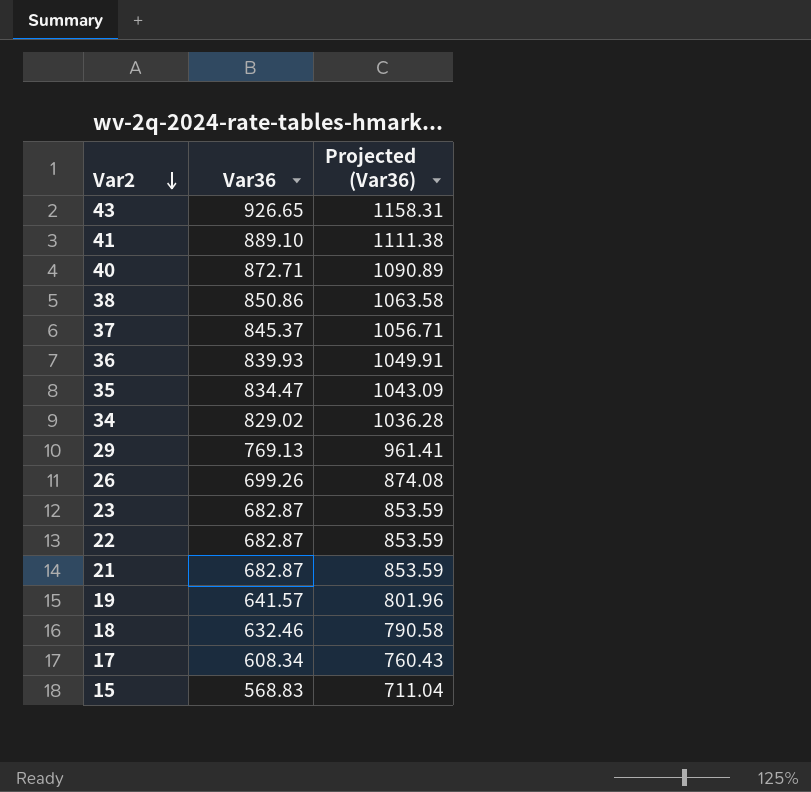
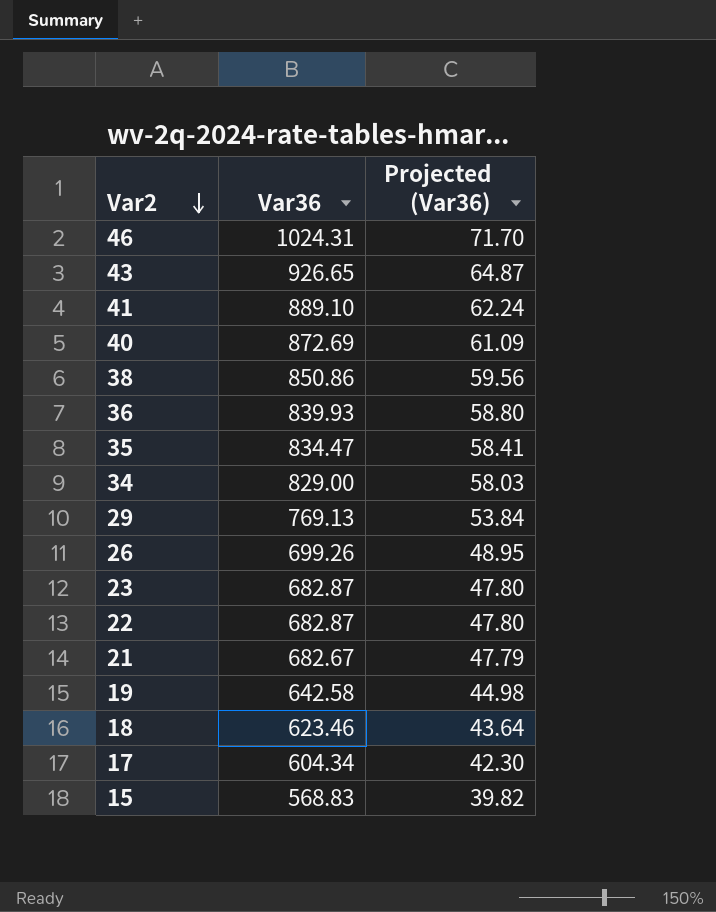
column Projected (Var36) | formula: [Var36] * 1.25 -> [Var36] * 0.07
row 37: 845.37 | 1056.71 -> none
row 46: none -> 1024.31 | 71.70
40 | Var36: 872.71 -> 872.69
34 | Var36: 829.02 -> 829.00
21 | Var36: 682.87 -> 682.67
19 | Var36: 641.57 -> 642.58
18 | Var36: 632.46 -> 623.46
17 | Var36: 608.34 -> 604.34

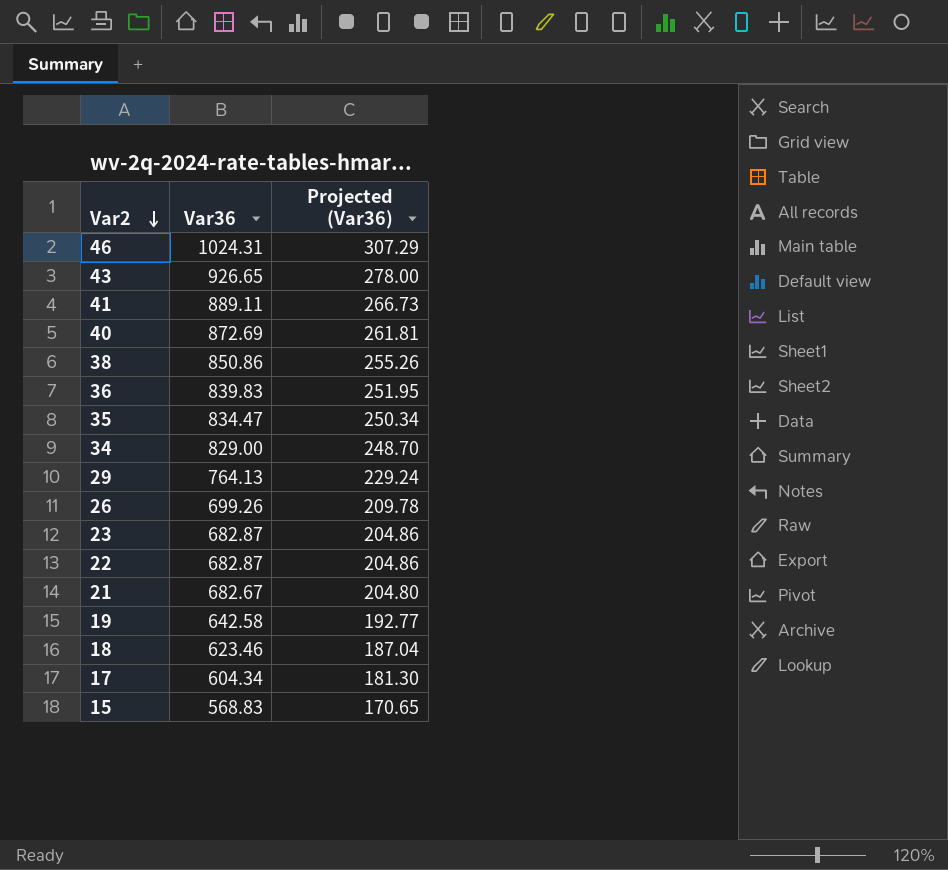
column Projected (Var36) | formula: [Var36] * 0.07 -> [Var36] * 0.3
41 | Var36: 889.10 -> 889.11
36 | Var36: 839.93 -> 839.83
29 | Var36: 769.13 -> 764.13

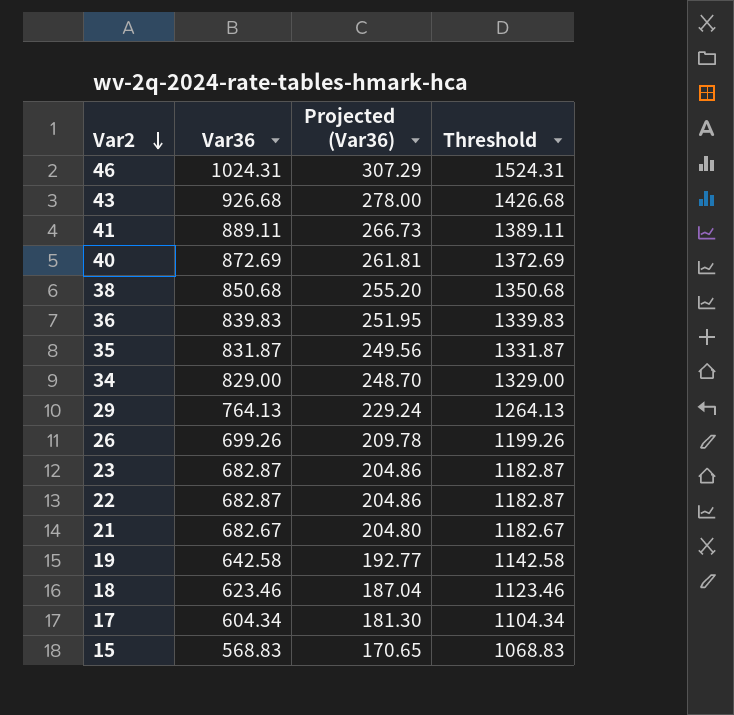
column Threshold | formula: none -> [Var36] + 500
43 | Var36: 926.65 -> 926.68
38 | Var36: 850.86 -> 850.68
38 | Projected (Var36): 255.26 -> 255.20
35 | Var36: 834.47 -> 831.87
35 | Projected (Var36): 250.34 -> 249.56

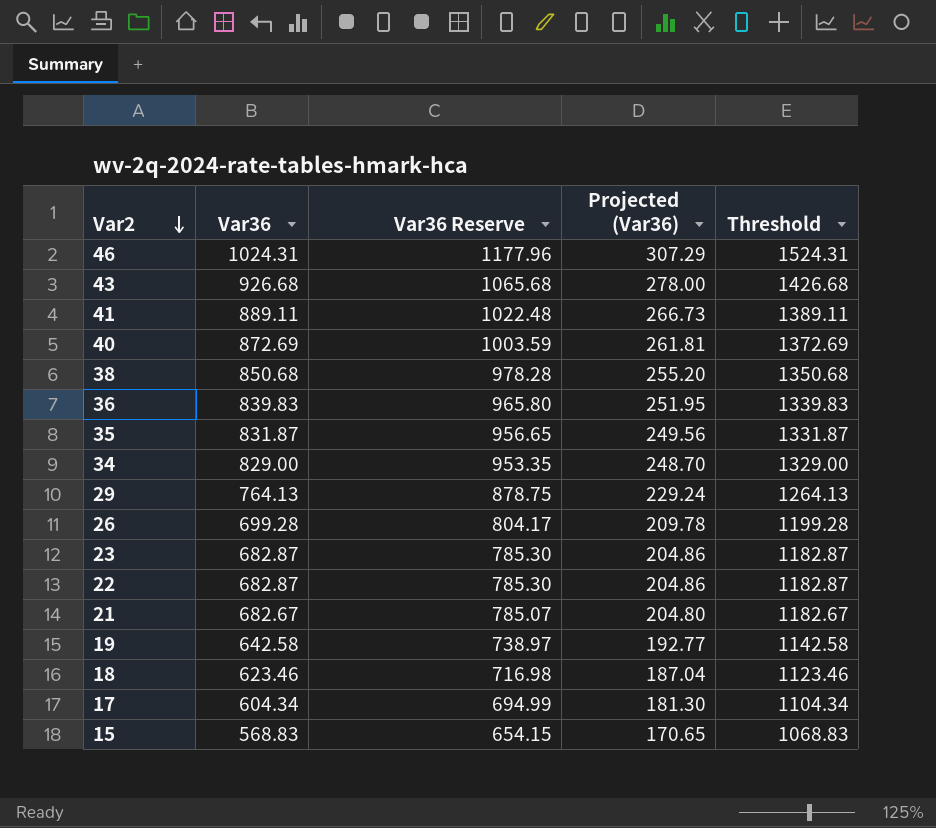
column Var36 Reserve | formula: none -> [Var36] * 1.15
26 | Var36: 699.26 -> 699.28
26 | Threshold: 1199.26 -> 1199.28

